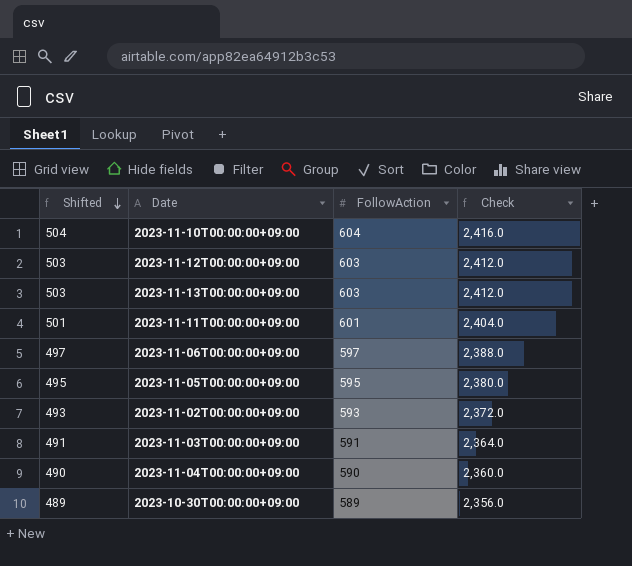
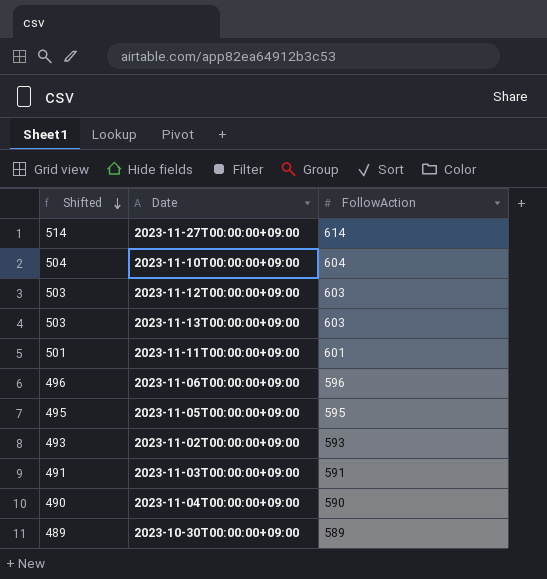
column Check | formula: [FollowAction] * 4 -> none
row 2023-11-27T00:00:00+09:00: none -> 514 | 614
2023-11-06T00:00:00+09:00 | Shifted: 497 -> 496
2023-11-06T00:00:00+09:00 | FollowAction: 597 -> 596

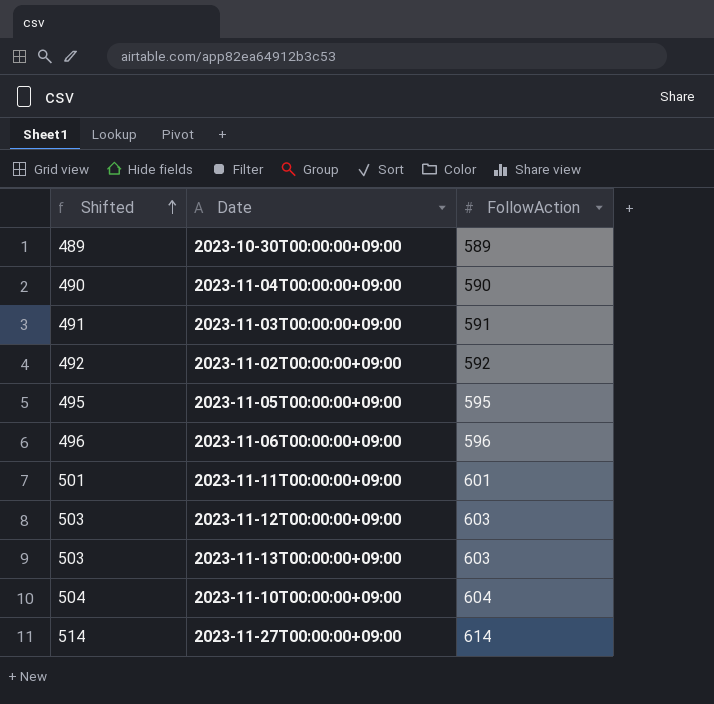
row order: Shifted descending -> Shifted ascending
2023-11-02T00:00:00+09:00 | Shifted: 493 -> 492
2023-11-02T00:00:00+09:00 | FollowAction: 593 -> 592

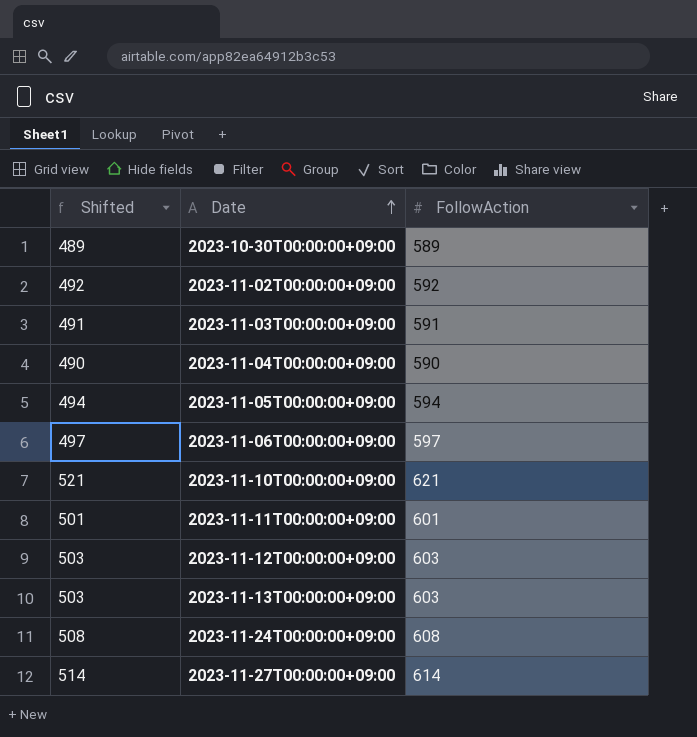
row order: Shifted ascending -> Date ascending
2023-11-05T00:00:00+09:00 | Shifted: 495 -> 494
2023-11-05T00:00:00+09:00 | FollowAction: 595 -> 594
2023-11-06T00:00:00+09:00 | Shifted: 496 -> 497
2023-11-06T00:00:00+09:00 | FollowAction: 596 -> 597
2023-11-10T00:00:00+09:00 | Shifted: 504 -> 521
2023-11-10T00:00:00+09:00 | FollowAction: 604 -> 621
row 2023-11-24T00:00:00+09:00: none -> 508 | 608

